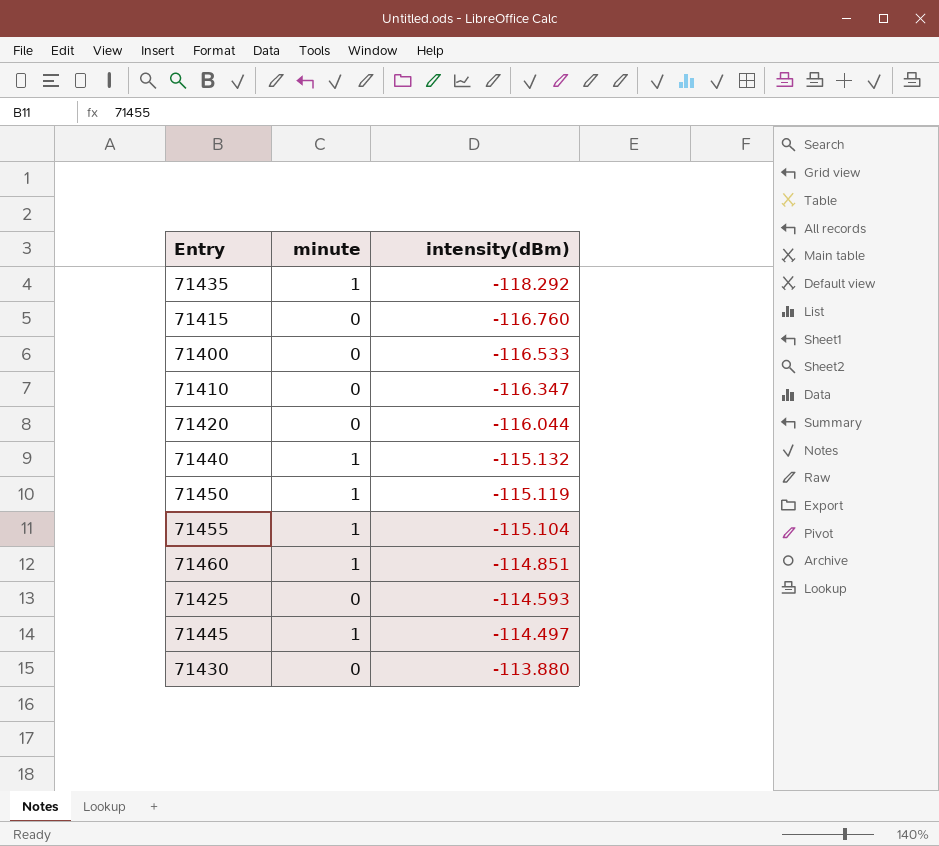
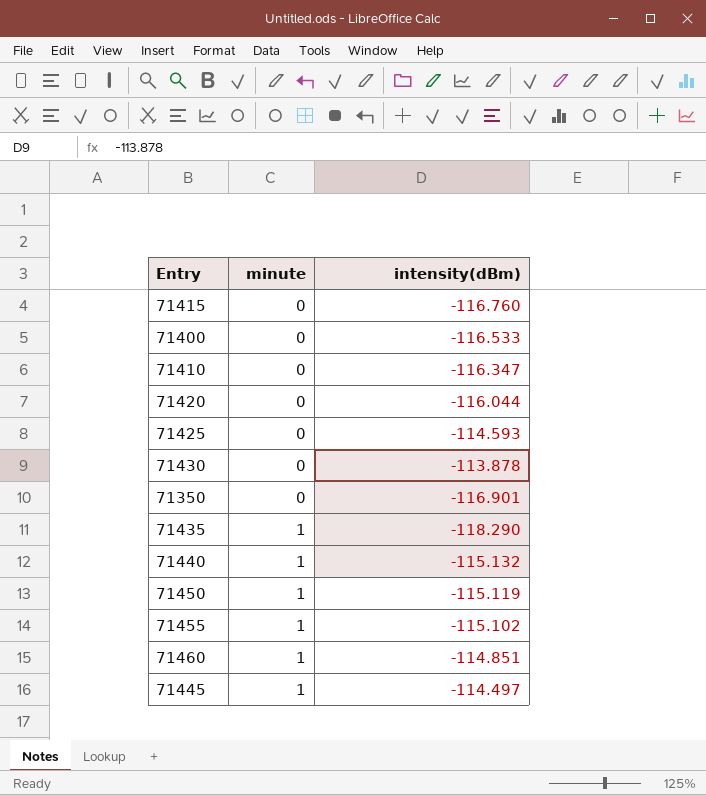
row order: intensity(dBm) ascending -> minute ascending
71430 | intensity(dBm): -113.880 -> -113.878
row 71350: none -> 0 | -116.901
71435 | intensity(dBm): -118.292 -> -118.290
71455 | intensity(dBm): -115.104 -> -115.102

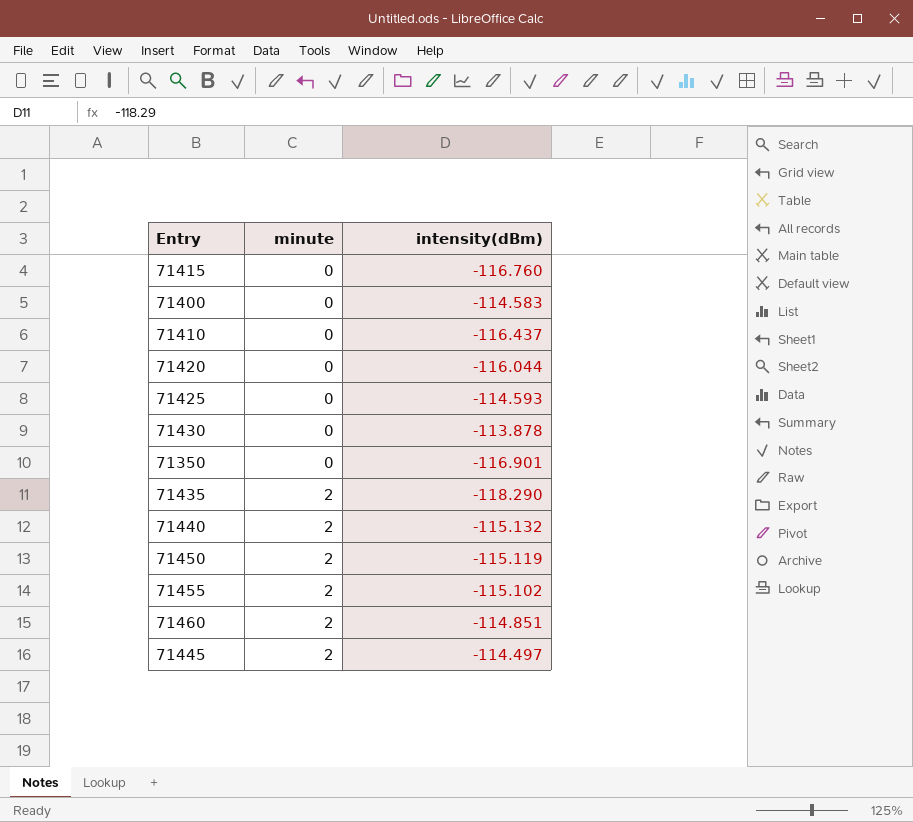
71400 | intensity(dBm): -116.533 -> -114.583
71410 | intensity(dBm): -116.347 -> -116.437
71435 | minute: 1 -> 2
71440 | minute: 1 -> 2
71450 | minute: 1 -> 2
71455 | minute: 1 -> 2
71460 | minute: 1 -> 2
71445 | minute: 1 -> 2

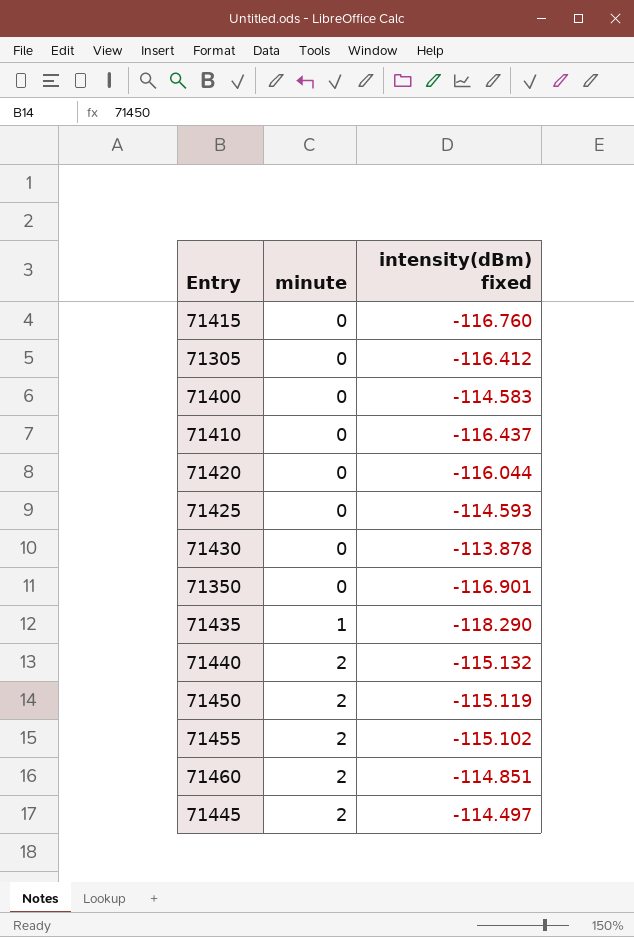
column name: intensity(dBm) -> intensity(dBm) fixed
row 71305: none -> 0 | -116.412
71435 | minute: 2 -> 1

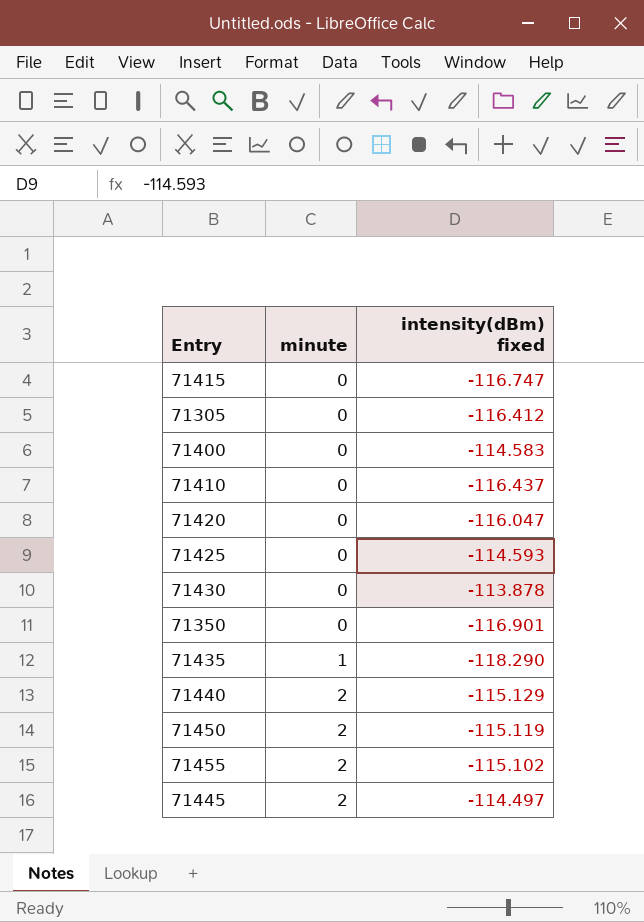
row 71460: 2 | -114.851 -> none
71415 | intensity(dBm) fixed: -116.760 -> -116.747
71420 | intensity(dBm) fixed: -116.044 -> -116.047
71440 | intensity(dBm) fixed: -115.132 -> -115.129

